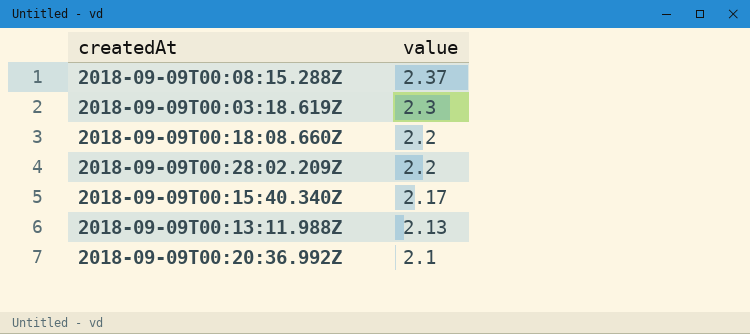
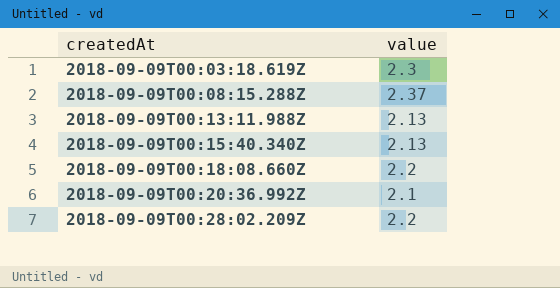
row order: value descending -> createdAt ascending
2018-09-09T00:15:40.340Z | value: 2.17 -> 2.13

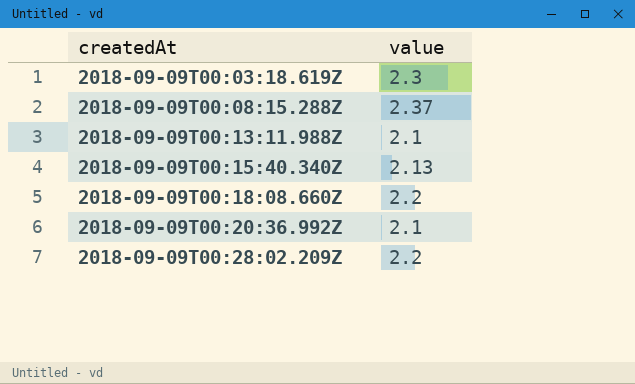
2018-09-09T00:13:11.988Z | value: 2.13 -> 2.1

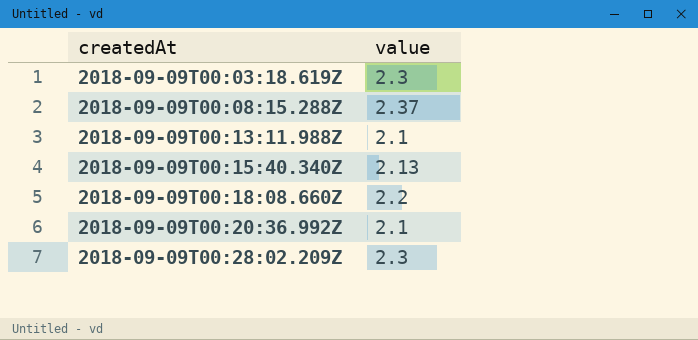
2018-09-09T00:28:02.209Z | value: 2.2 -> 2.3

